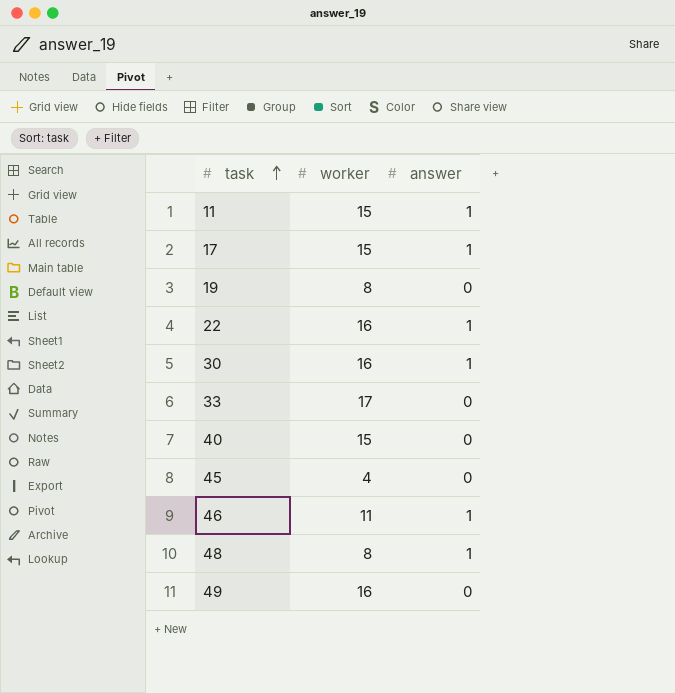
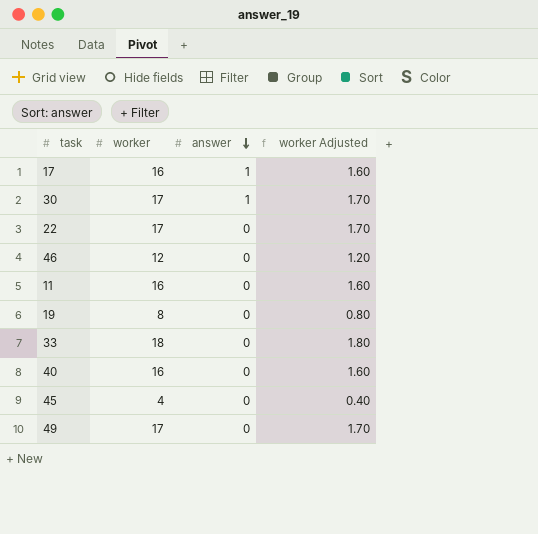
row order: task ascending -> answer descending
column worker Adjusted | formula: none -> [worker] * 0.1
row 48: 8 | 1 -> none
17 | worker: 15 -> 16
30 | worker: 16 -> 17
22 | worker: 16 -> 17
22 | answer: 1 -> 0
46 | worker: 11 -> 12
46 | answer: 1 -> 0
11 | worker: 15 -> 16
11 | answer: 1 -> 0
33 | worker: 17 -> 18
40 | worker: 15 -> 16
49 | worker: 16 -> 17

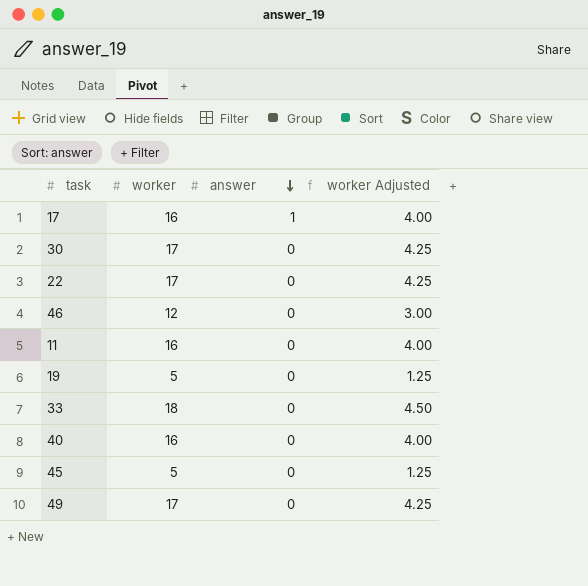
column worker Adjusted | formula: [worker] * 0.1 -> [worker] * 0.25
30 | answer: 1 -> 0
19 | worker: 8 -> 5
45 | worker: 4 -> 5

